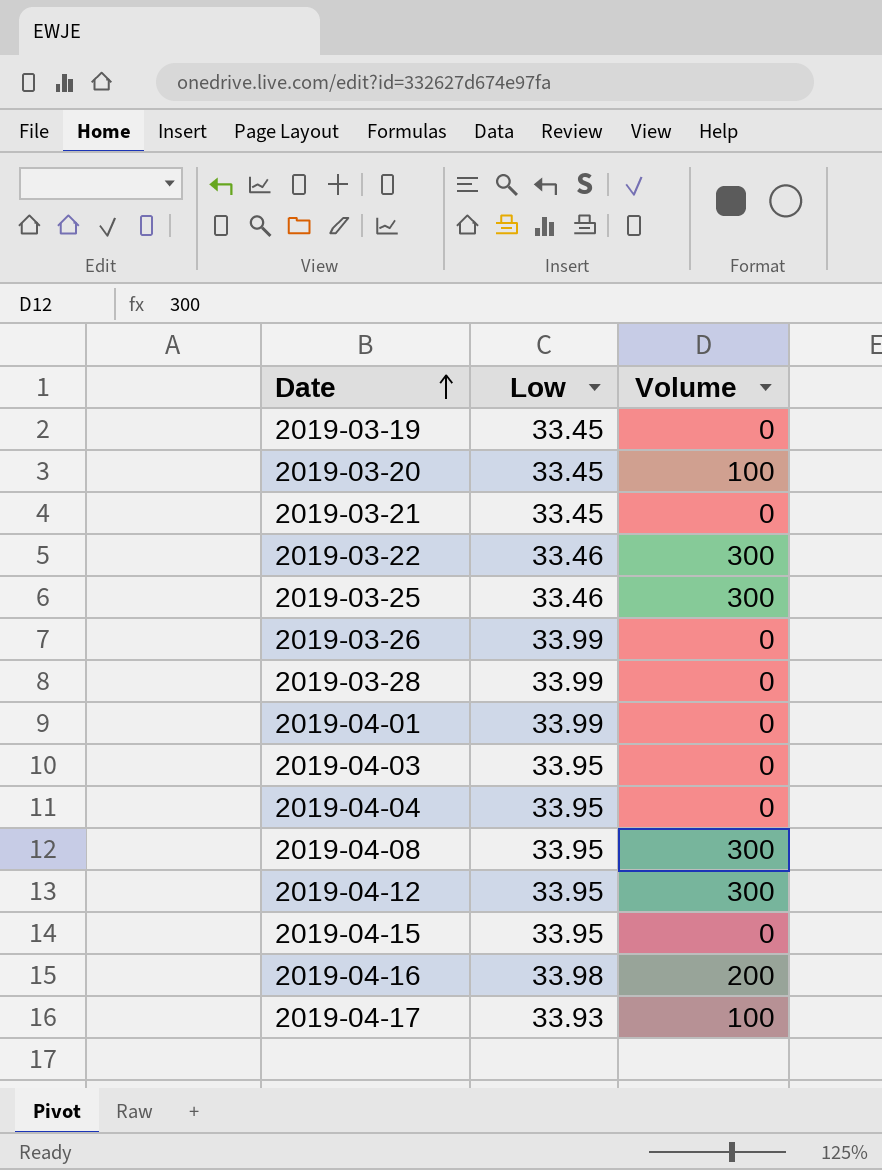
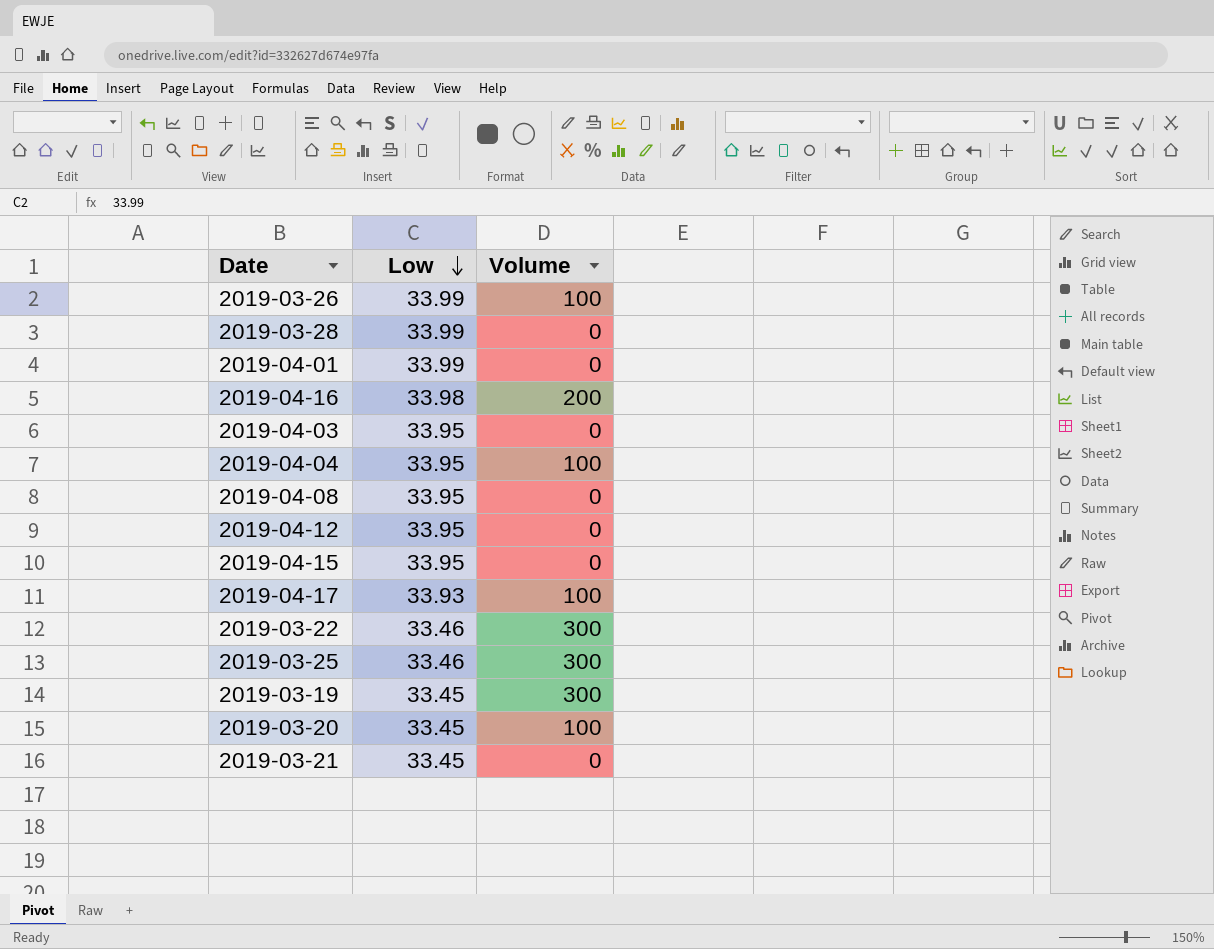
row order: Date ascending -> Low descending
2019-03-26 | Volume: 0 -> 100
2019-04-04 | Volume: 0 -> 100
2019-04-08 | Volume: 300 -> 0
2019-04-12 | Volume: 300 -> 0
2019-03-19 | Volume: 0 -> 300

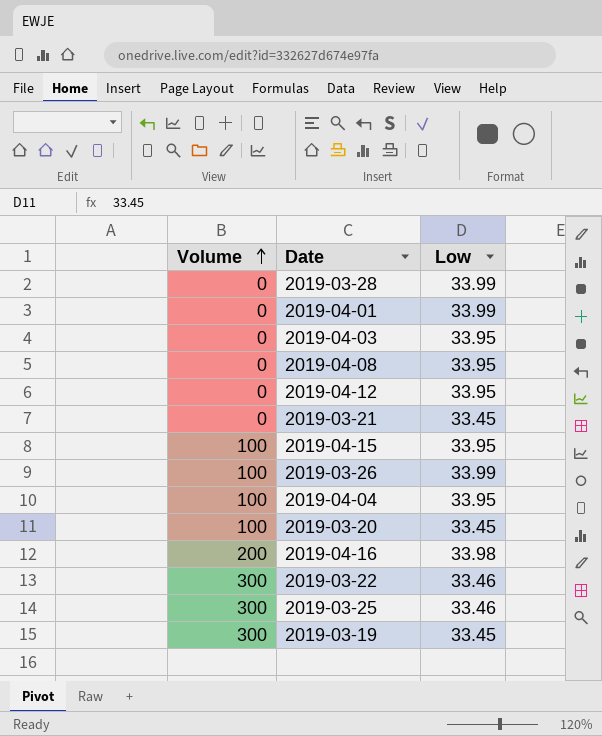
row order: Low descending -> Volume ascending
column Volume | position: 3 -> 1
row 2019-04-17: 33.93 | 100 -> none
2019-04-15 | Volume: 0 -> 100

